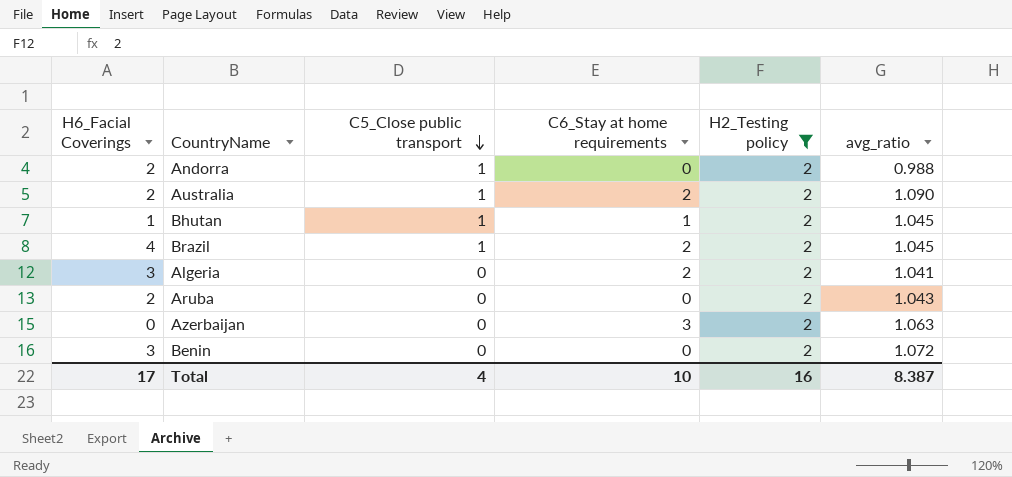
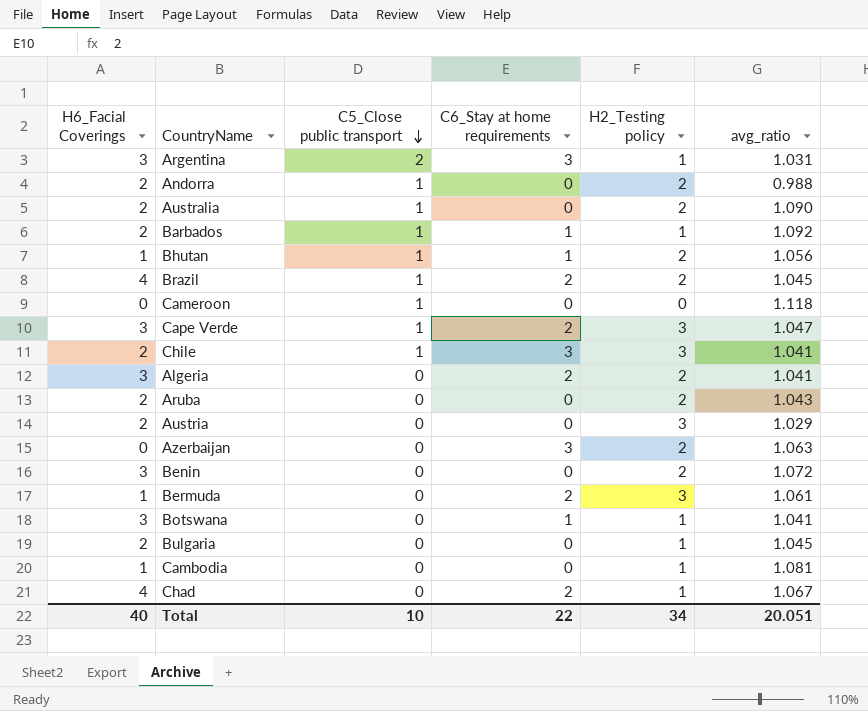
filter: H2_Testing policy = 2 -> none
Australia | C6_Stay at home requirements: 2 -> 0
Bhutan | avg_ratio: 1.045 -> 1.056
Total | H6_Facial Coverings: 17 -> 40
Total | C5_Close public transport: 4 -> 10
Total | C6_Stay at home requirements: 10 -> 22
Total | H2_Testing policy: 16 -> 34
Total | avg_ratio: 8.387 -> 20.051

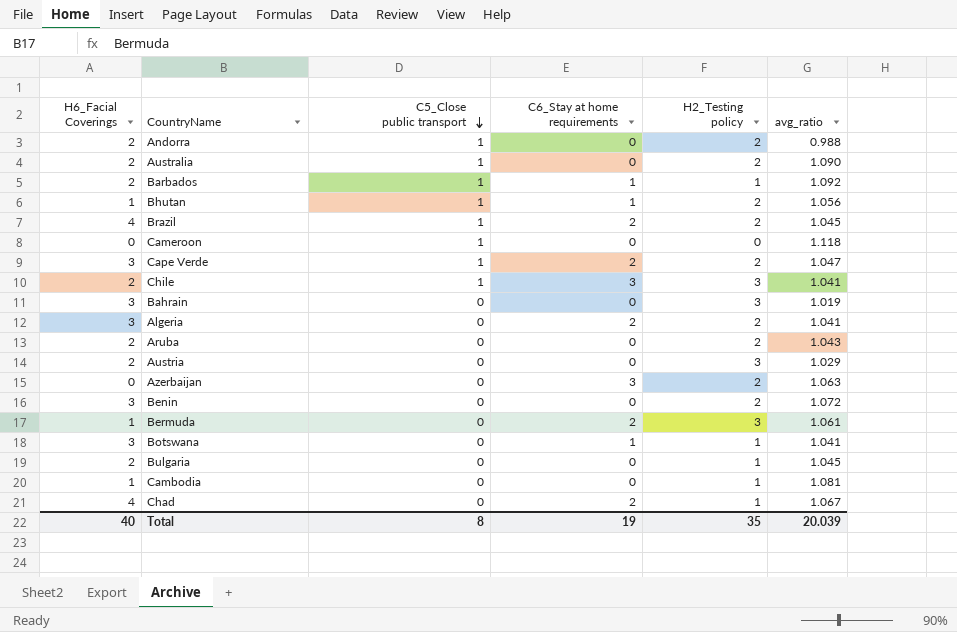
row Argentina: 3 | 2 | 3 | 1 | 1.031 -> none
Cape Verde | H2_Testing policy: 3 -> 2
row Bahrain: none -> 3 | 0 | 0 | 3 | 1.019
Total | C5_Close public transport: 10 -> 8
Total | C6_Stay at home requirements: 22 -> 19
Total | H2_Testing policy: 34 -> 35
Total | avg_ratio: 20.051 -> 20.039

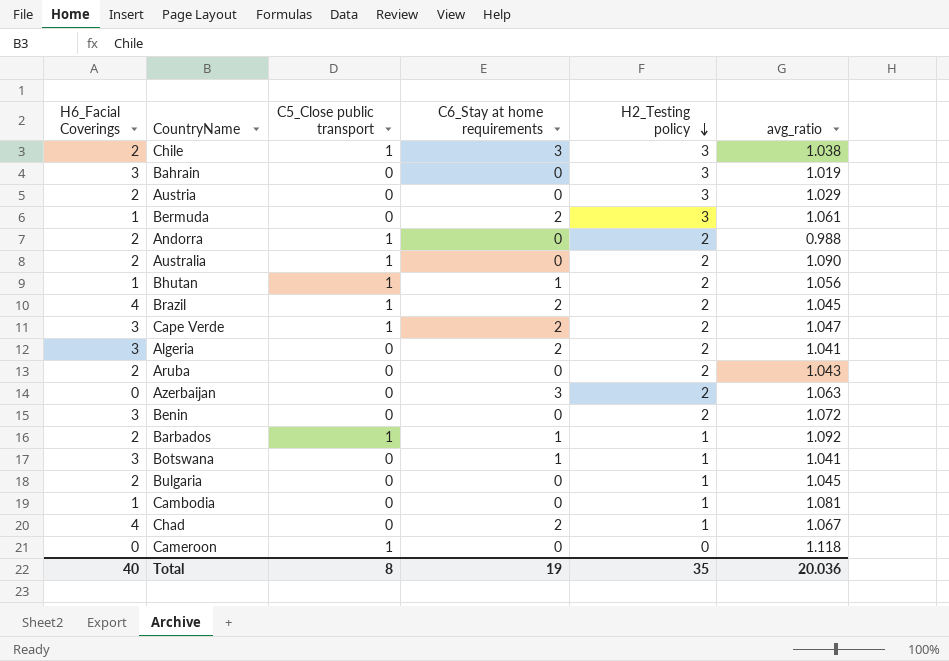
row order: C5_Close public transport descending -> H2_Testing policy descending
Chile | avg_ratio: 1.041 -> 1.038
Total | avg_ratio: 20.039 -> 20.036

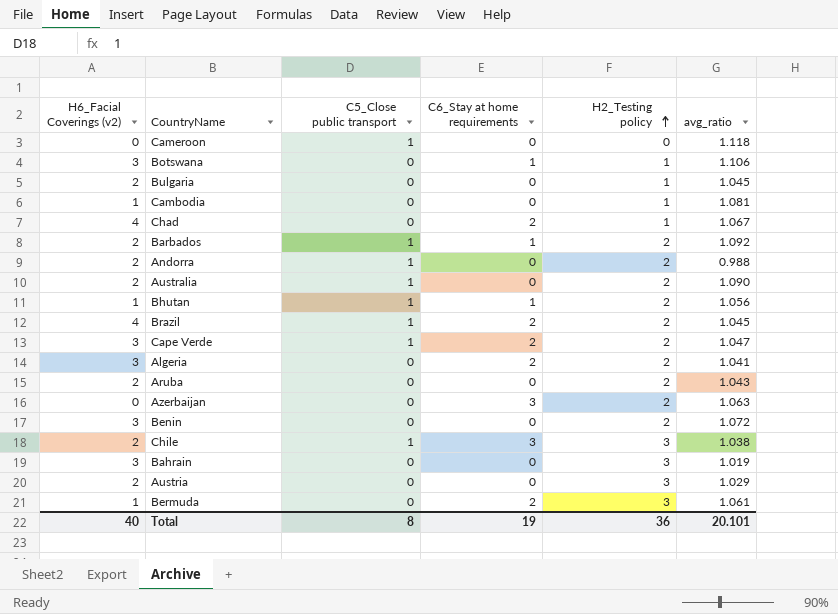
row order: H2_Testing policy descending -> H2_Testing policy ascending
column name: H6_Facial Coverings -> H6_Facial Coverings (v2)
Botswana | avg_ratio: 1.041 -> 1.106
Barbados | H2_Testing policy: 1 -> 2
Total | H2_Testing policy: 35 -> 36
Total | avg_ratio: 20.036 -> 20.101

